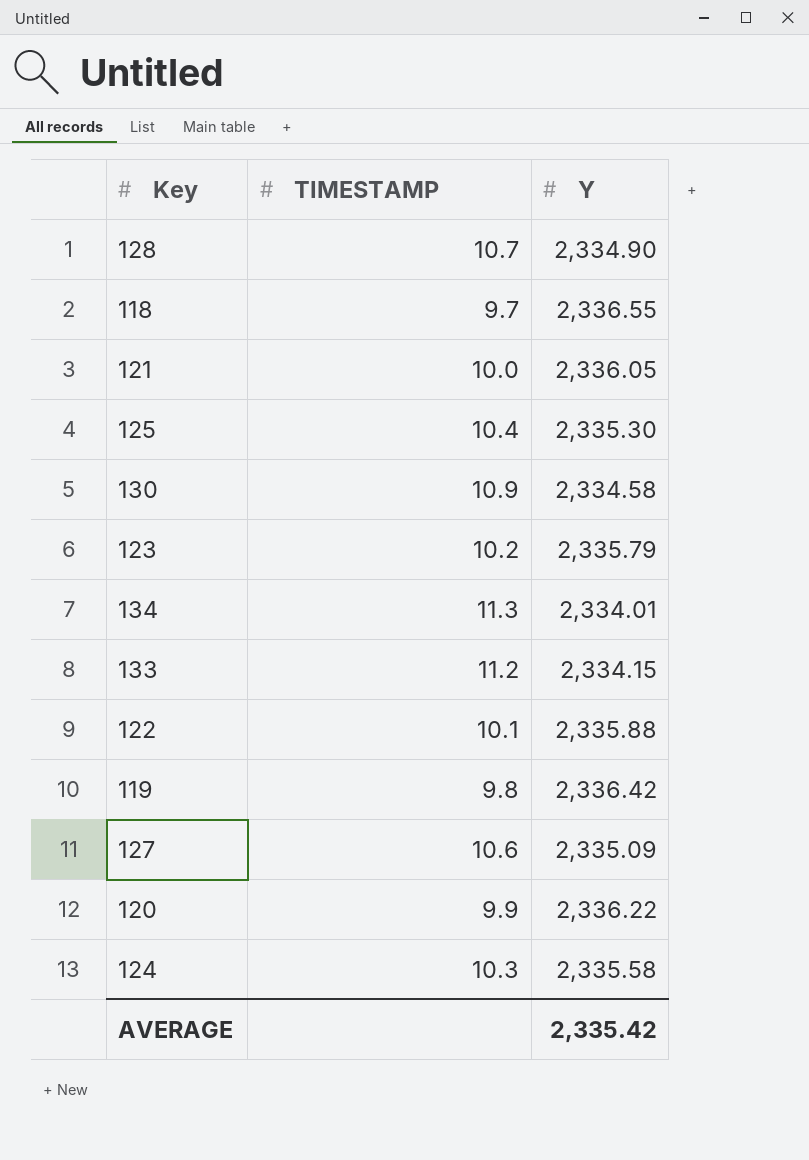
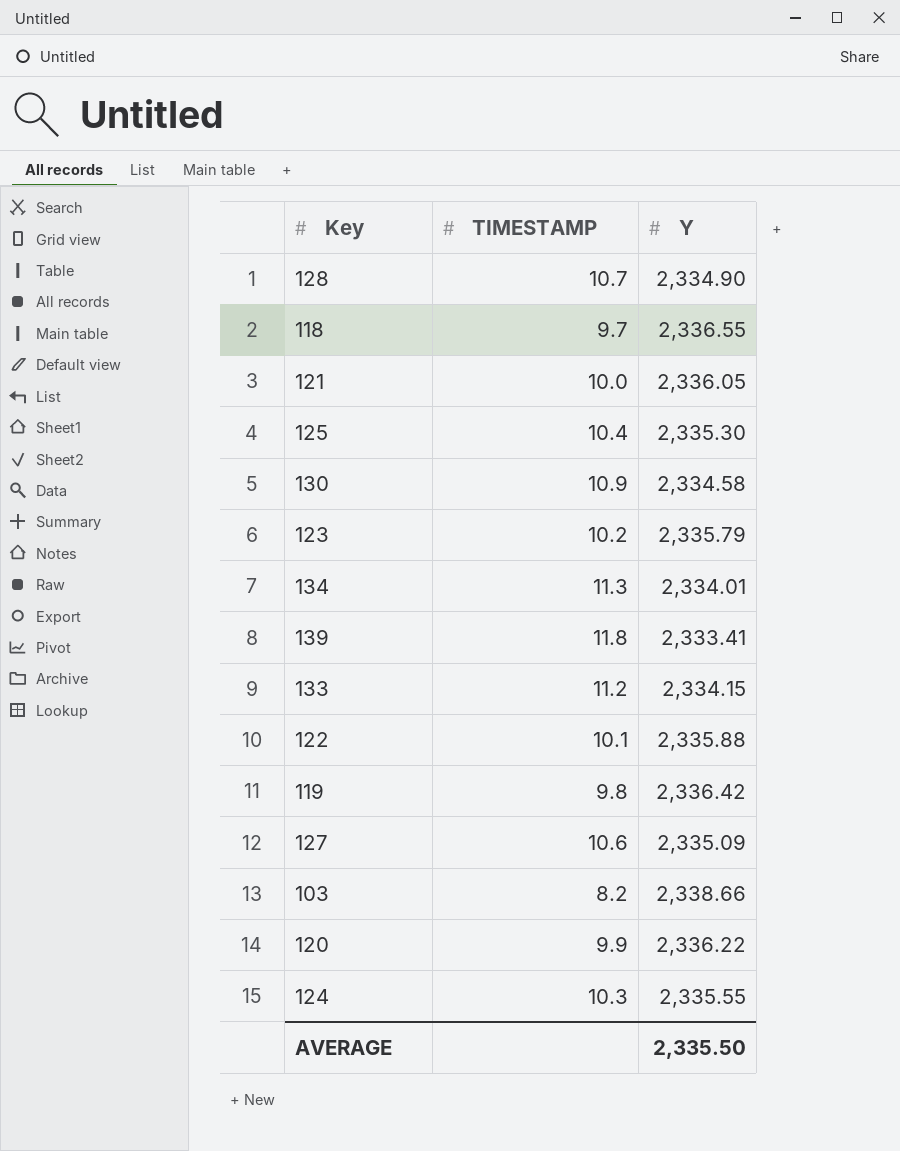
row 139: none -> 11.8 | 2,333.41
row 103: none -> 8.2 | 2,338.66
124 | Y: 2,335.58 -> 2,335.55
AVERAGE | Y: 2,335.42 -> 2,335.50

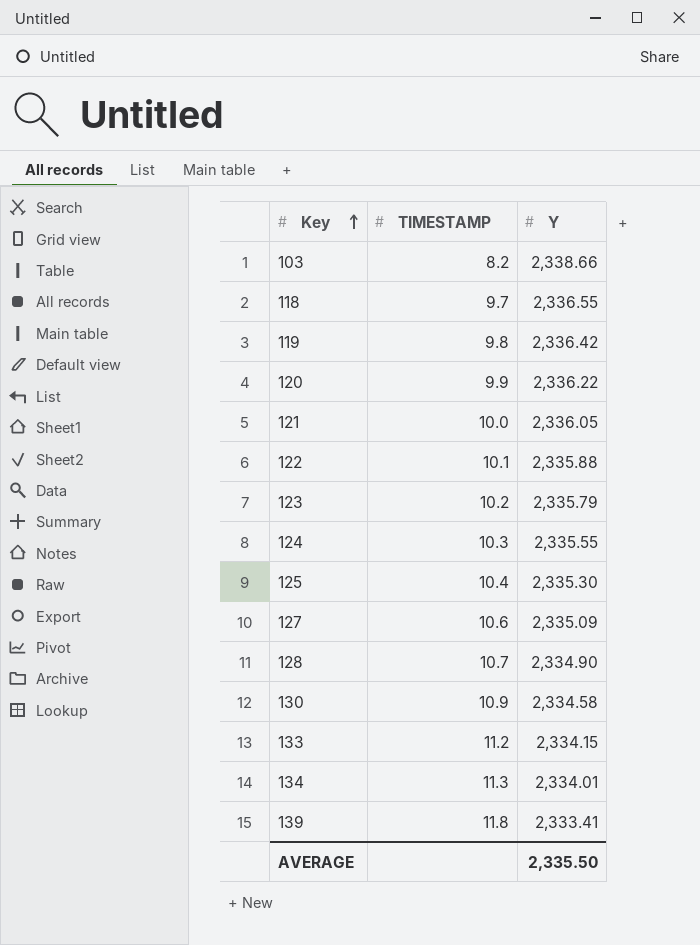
row order: none -> Key ascending

